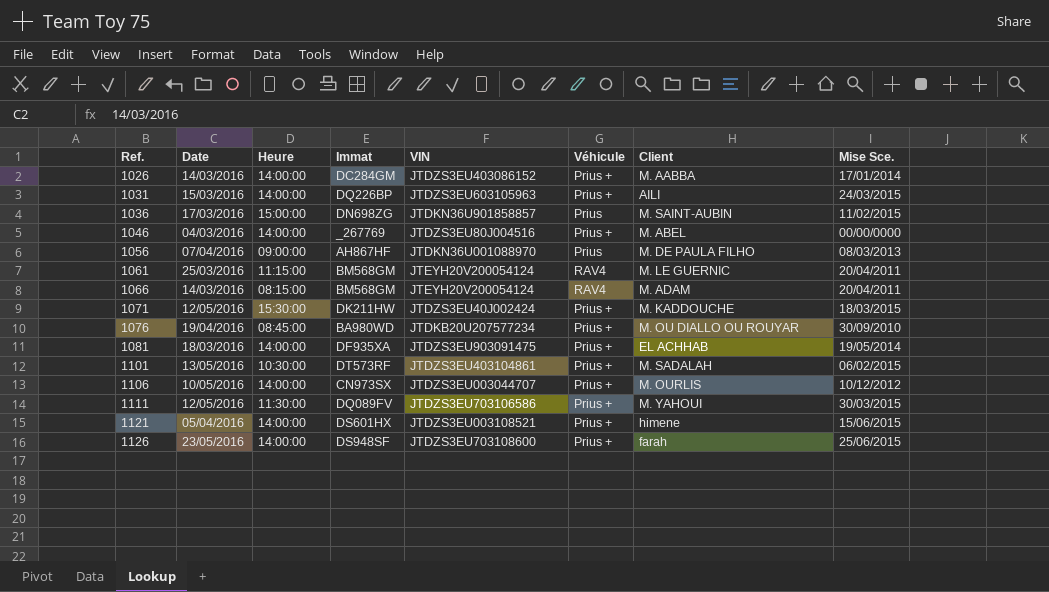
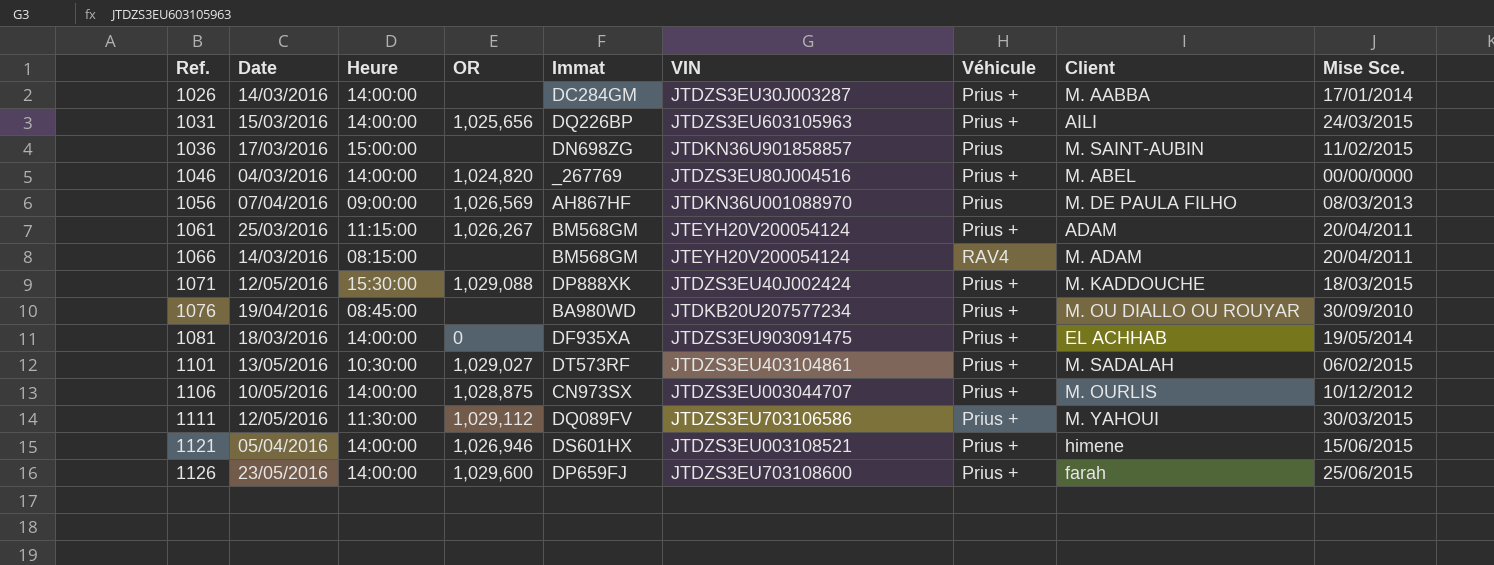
column OR | position: none -> 4
1026 | VIN: JTDZS3EU403086152 -> JTDZS3EU30J003287
1061 | Véhicule: RAV4 -> Prius +
1061 | Client: M. LE GUERNIC -> ADAM
1071 | Immat: DK211HW -> DP888XK
1126 | Immat: DS948SF -> DP659FJ

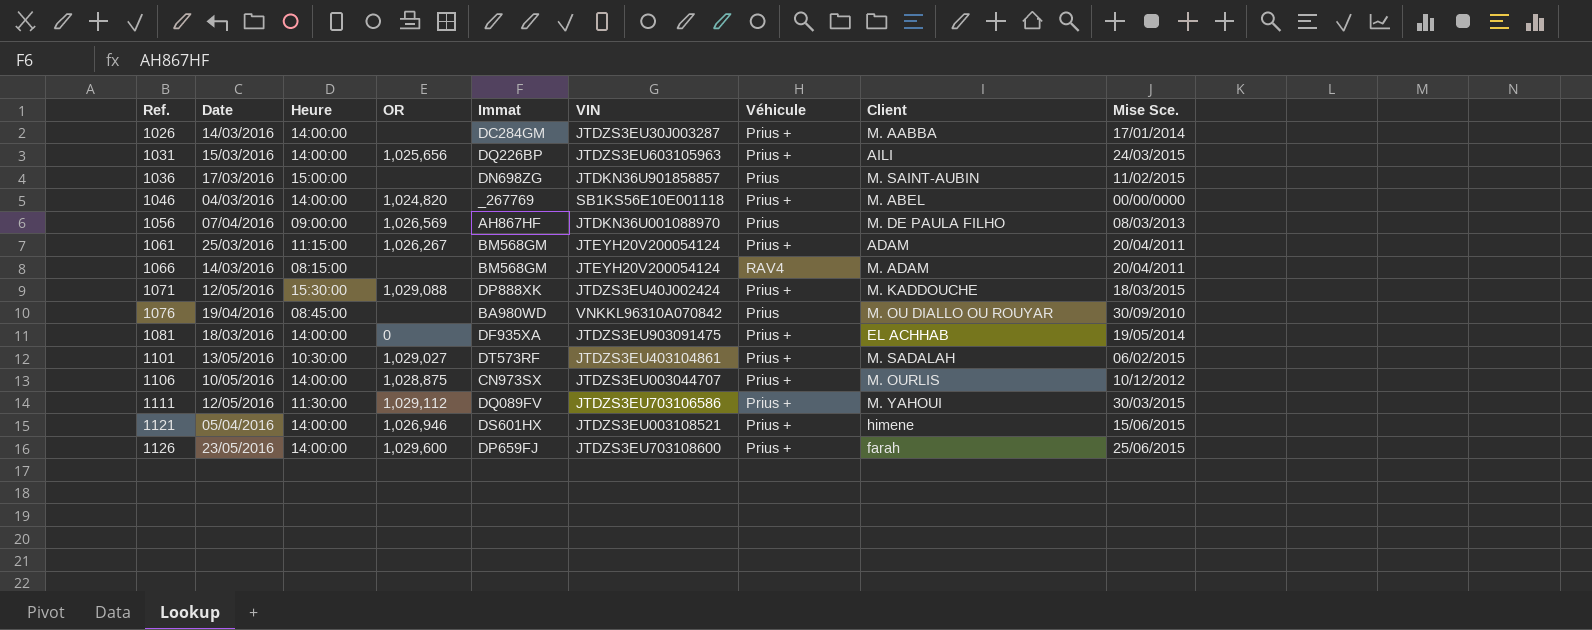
1046 | VIN: JTDZS3EU80J004516 -> SB1KS56E10E001118
1076 | VIN: JTDKB20U207577234 -> VNKKL96310A070842
1076 | Véhicule: Prius + -> Prius

